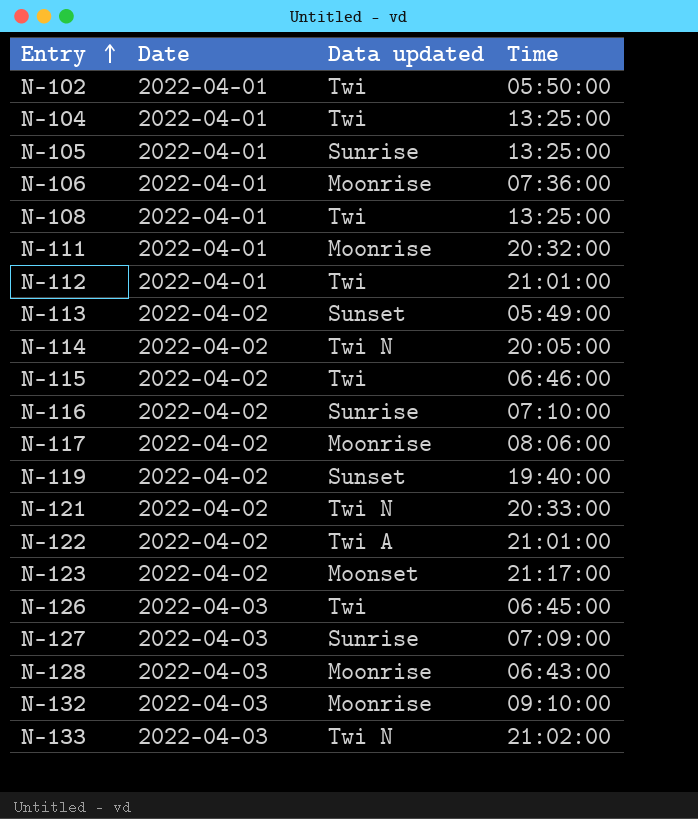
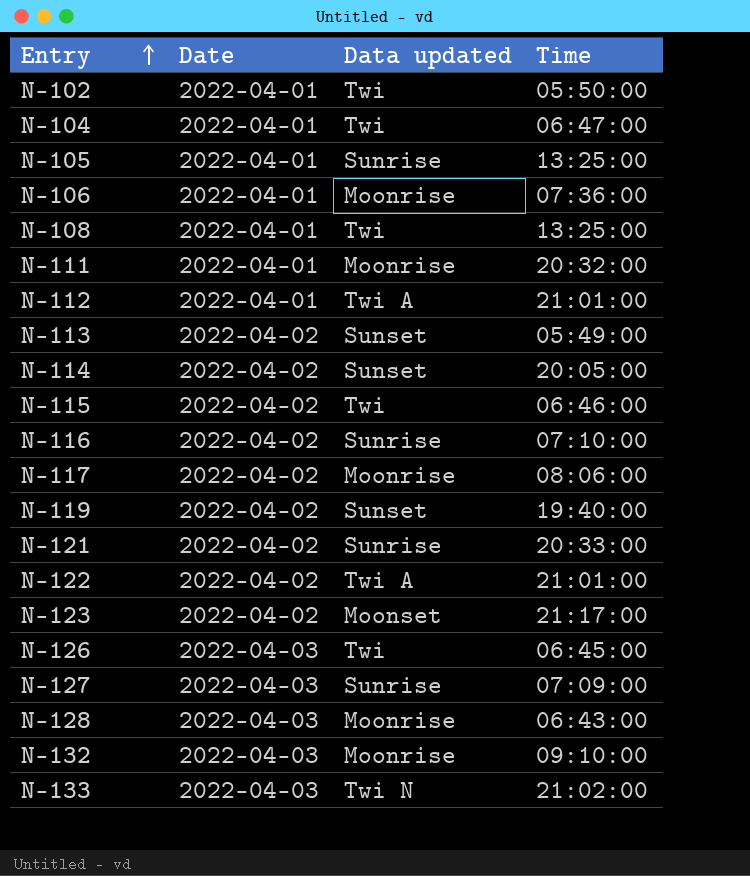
N-104 | Time: 13:25:00 -> 06:47:00
N-112 | Data updated: Twi -> Twi A
N-114 | Data updated: Twi N -> Sunset
N-121 | Data updated: Twi N -> Sunrise

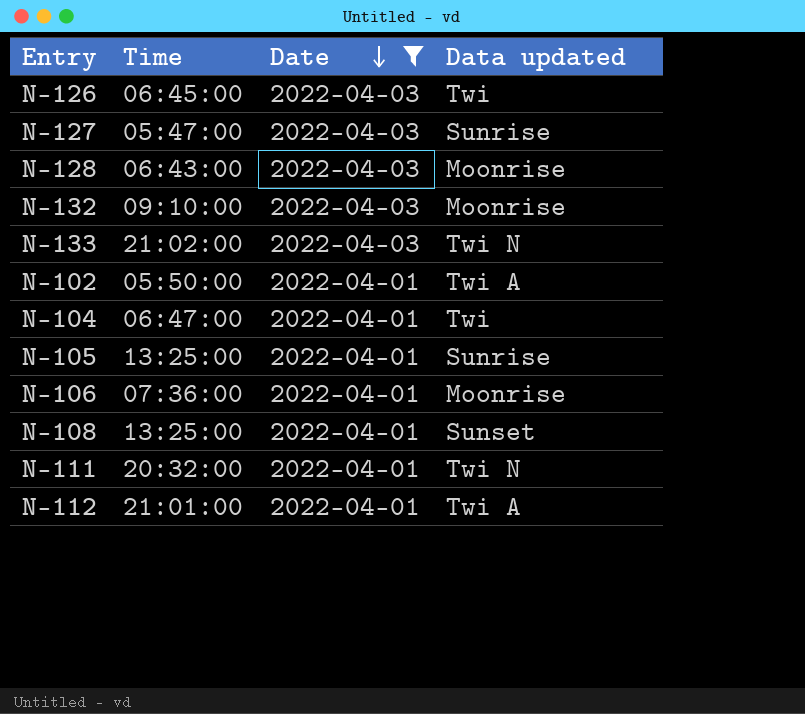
filter: none -> Date != 2022-04-02
row order: Entry ascending -> Date descending
column Time | position: 4 -> 2
N-127 | Time: 07:09:00 -> 05:47:00
N-102 | Data updated: Twi -> Twi A
N-108 | Data updated: Twi -> Sunset
N-111 | Data updated: Moonrise -> Twi N

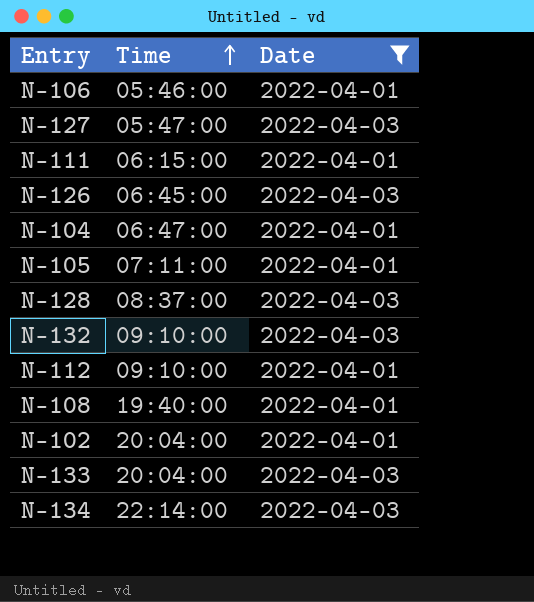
row order: Date descending -> Time ascending
column Data updated | position: 4 -> none
N-106 | Time: 07:36:00 -> 05:46:00
N-111 | Time: 20:32:00 -> 06:15:00
N-105 | Time: 13:25:00 -> 07:11:00
N-128 | Time: 06:43:00 -> 08:37:00
N-112 | Time: 21:01:00 -> 09:10:00
N-108 | Time: 13:25:00 -> 19:40:00
N-102 | Time: 05:50:00 -> 20:04:00
N-133 | Time: 21:02:00 -> 20:04:00
row N-134: none -> 22:14:00 | 2022-04-03

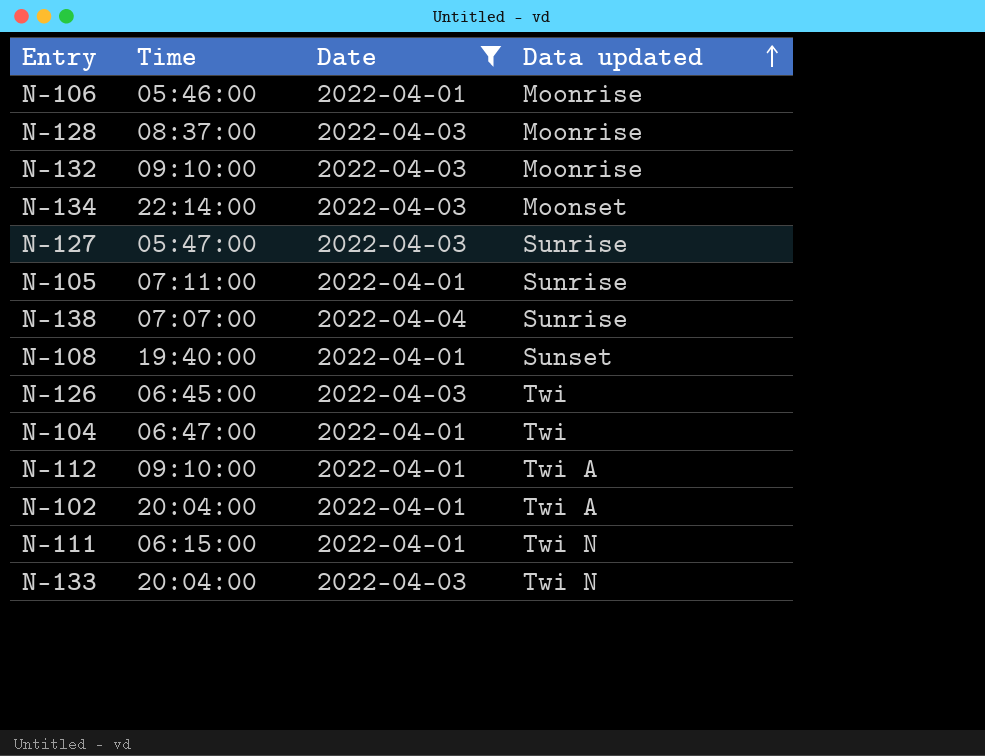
row order: Time ascending -> Data updated ascending
column Data updated | position: none -> 4
row N-138: none -> 07:07:00 | 2022-04-04 | Sunrise

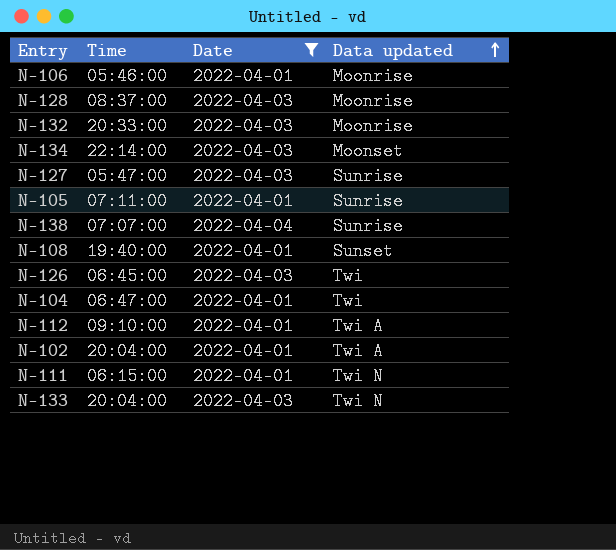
N-132 | Time: 09:10:00 -> 20:33:00

